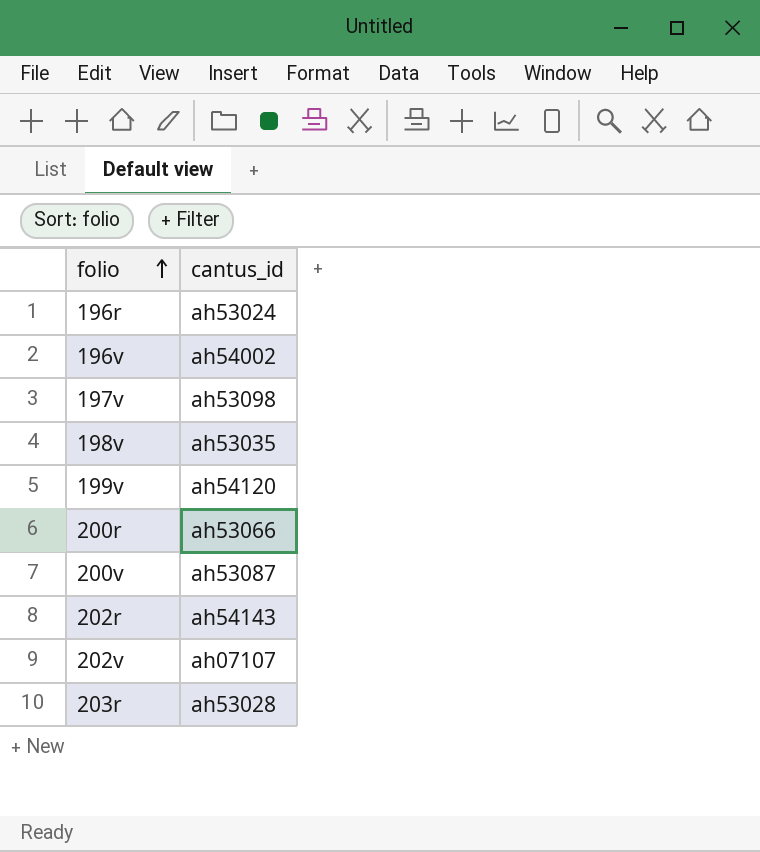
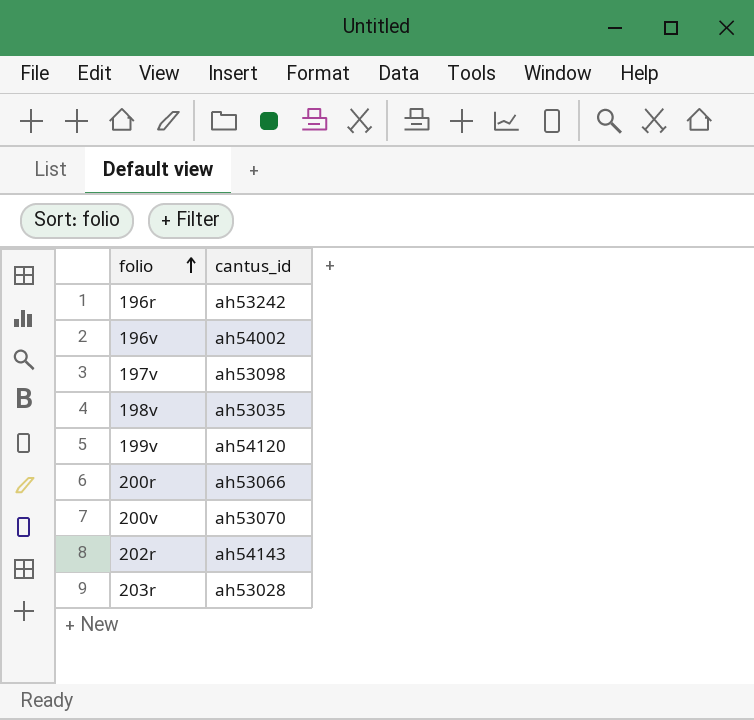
row 202v: ah07107 -> none
196r | cantus_id: ah53024 -> ah53242
200v | cantus_id: ah53087 -> ah53070

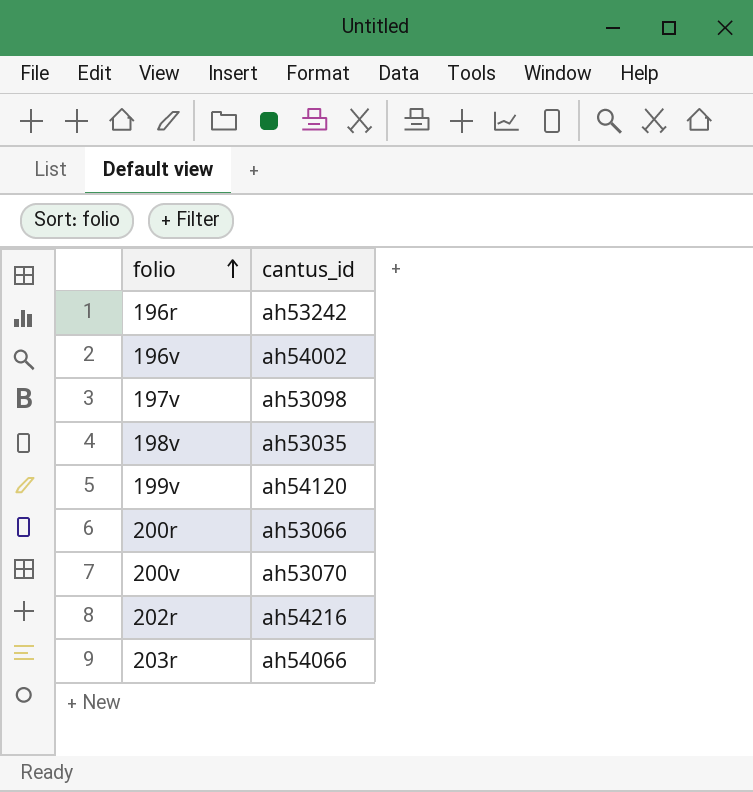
202r | cantus_id: ah54143 -> ah54216
203r | cantus_id: ah53028 -> ah54066

